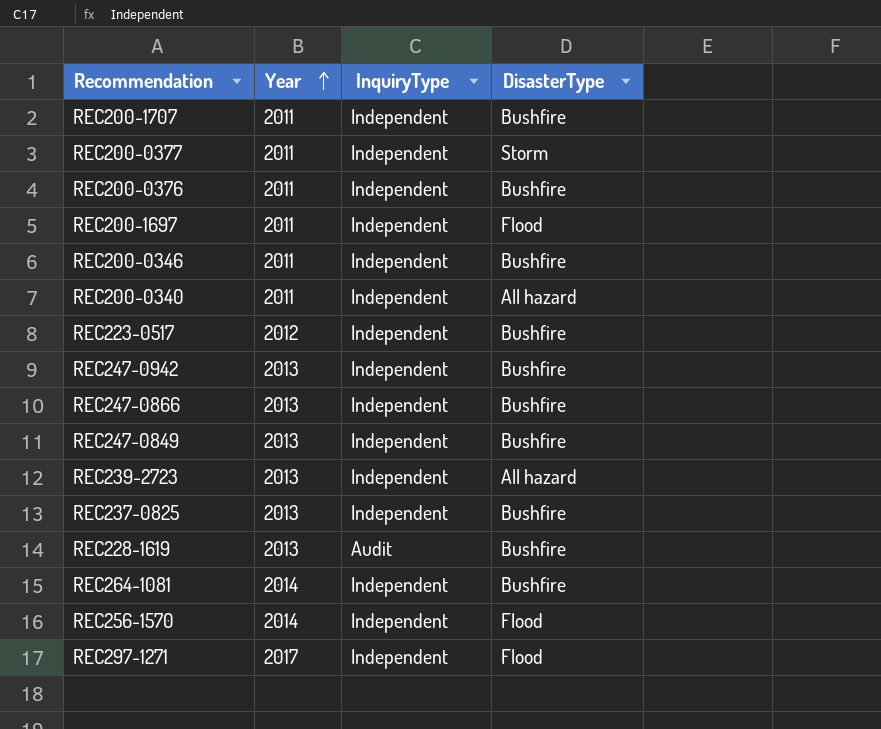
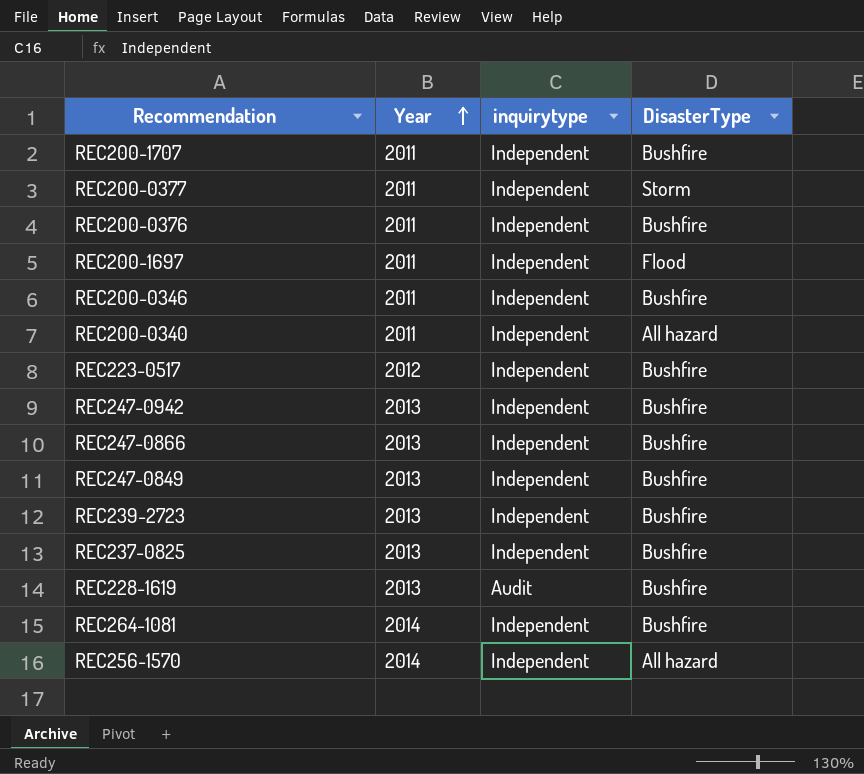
column name: InquiryType -> inquirytype
row REC297-1271: 2017 | Independent | Flood -> none
REC239-2723 | DisasterType: All hazard -> Bushfire
REC256-1570 | DisasterType: Flood -> All hazard

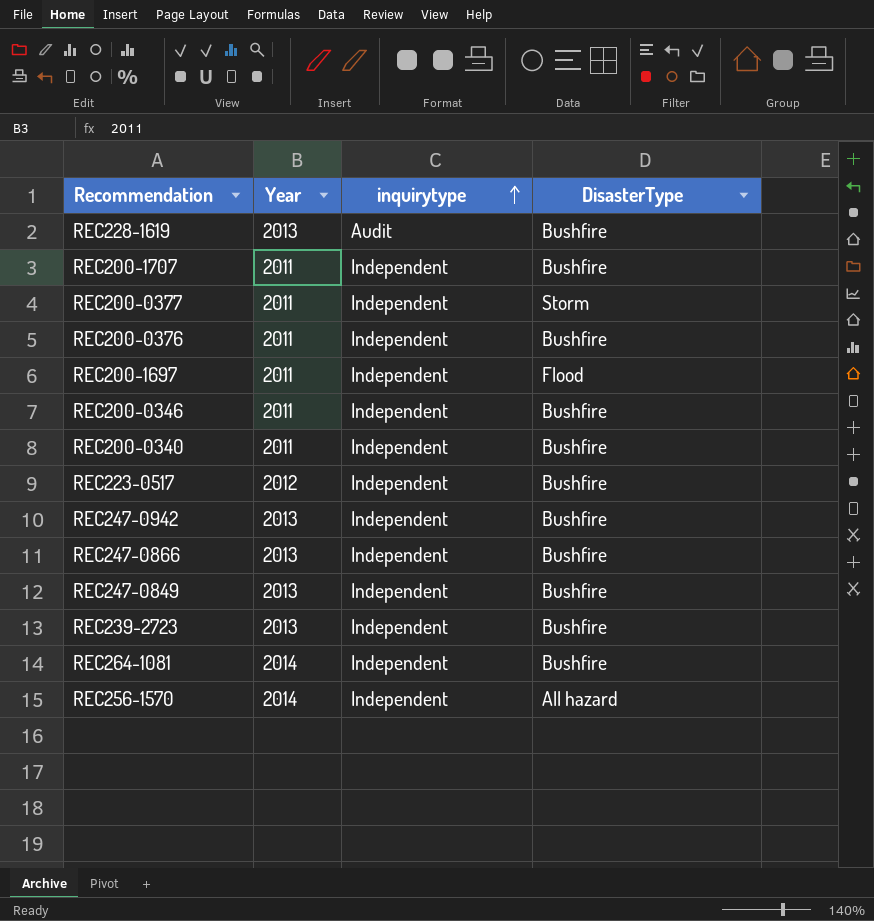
row order: Year ascending -> inquirytype ascending
row REC237-0825: 2013 | Independent | Bushfire -> none
REC200-0340 | DisasterType: All hazard -> Bushfire

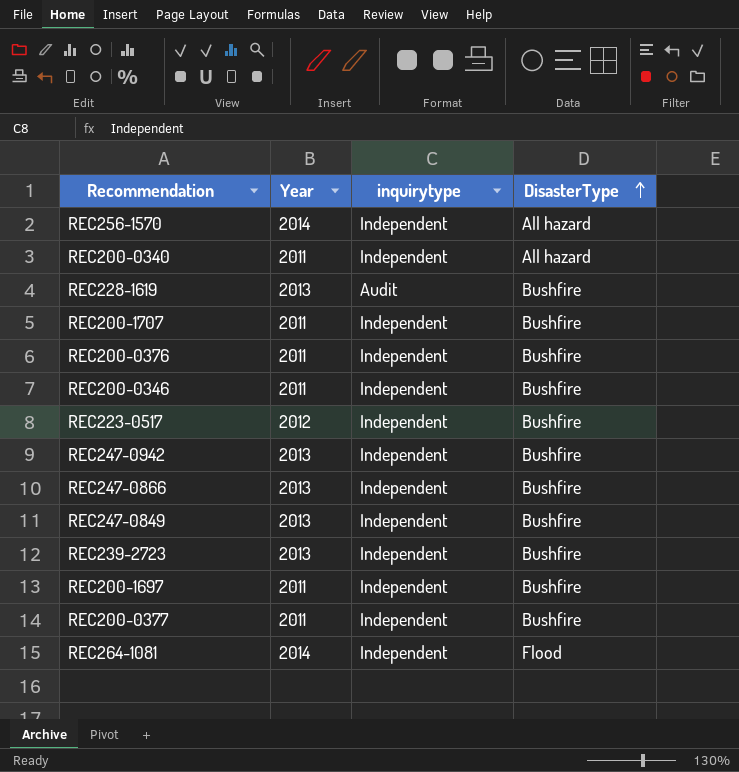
row order: inquirytype ascending -> DisasterType ascending
REC200-0340 | DisasterType: Bushfire -> All hazard
REC200-1697 | DisasterType: Flood -> Bushfire
REC200-0377 | DisasterType: Storm -> Bushfire
REC264-1081 | DisasterType: Bushfire -> Flood

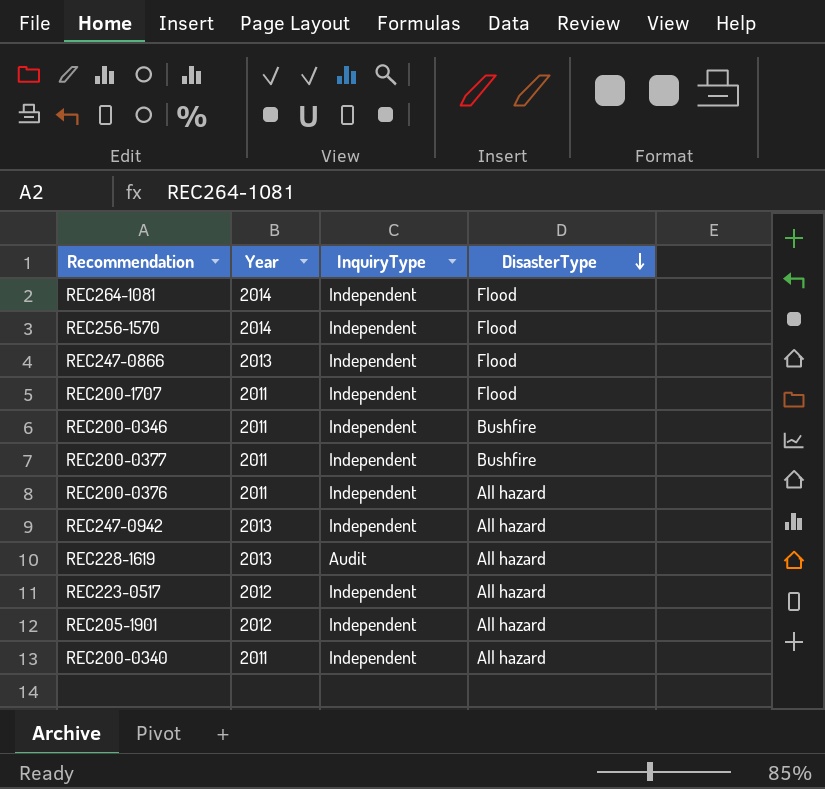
row order: DisasterType ascending -> DisasterType descending
column name: inquirytype -> InquiryType
row REC247-0849: 2013 | Independent | Bushfire -> none
row REC239-2723: 2013 | Independent | Bushfire -> none
row REC200-1697: 2011 | Independent | Bushfire -> none
REC256-1570 | DisasterType: All hazard -> Flood
REC247-0866 | DisasterType: Bushfire -> Flood
REC200-1707 | DisasterType: Bushfire -> Flood
REC200-0376 | DisasterType: Bushfire -> All hazard
REC247-0942 | DisasterType: Bushfire -> All hazard
REC228-1619 | DisasterType: Bushfire -> All hazard
REC223-0517 | DisasterType: Bushfire -> All hazard
row REC205-1901: none -> 2012 | Independent | All hazard

